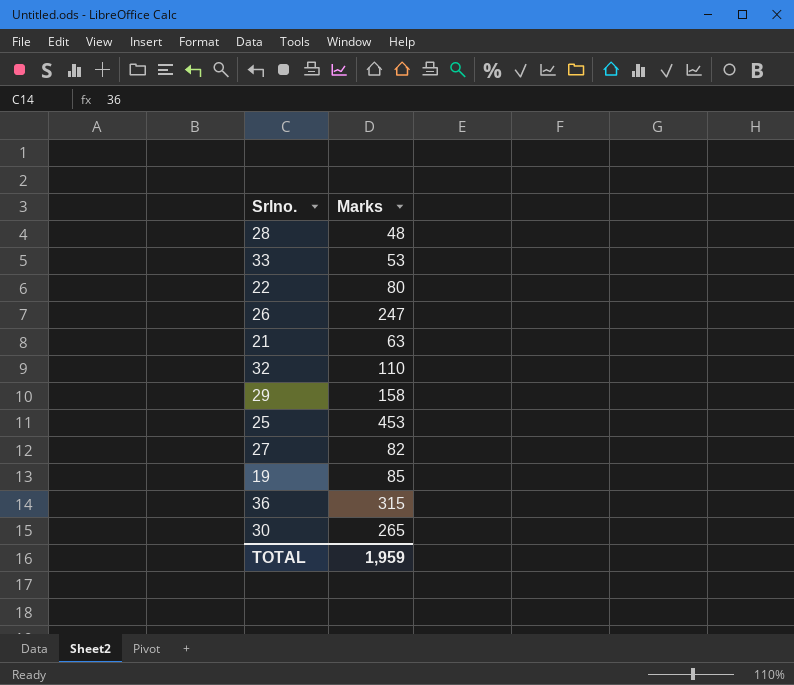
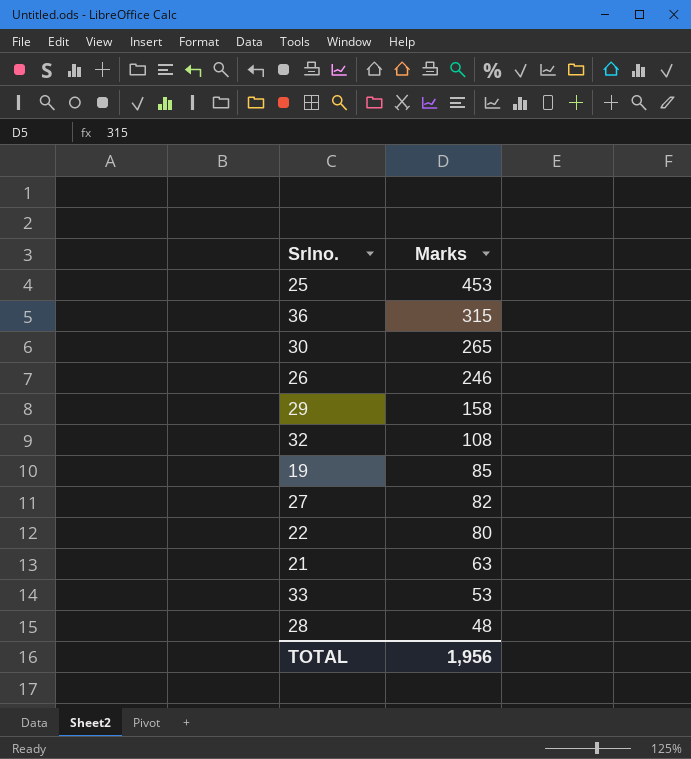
row order: none -> Marks descending
26 | Marks: 247 -> 246
32 | Marks: 110 -> 108
TOTAL | Marks: 1,959 -> 1,956

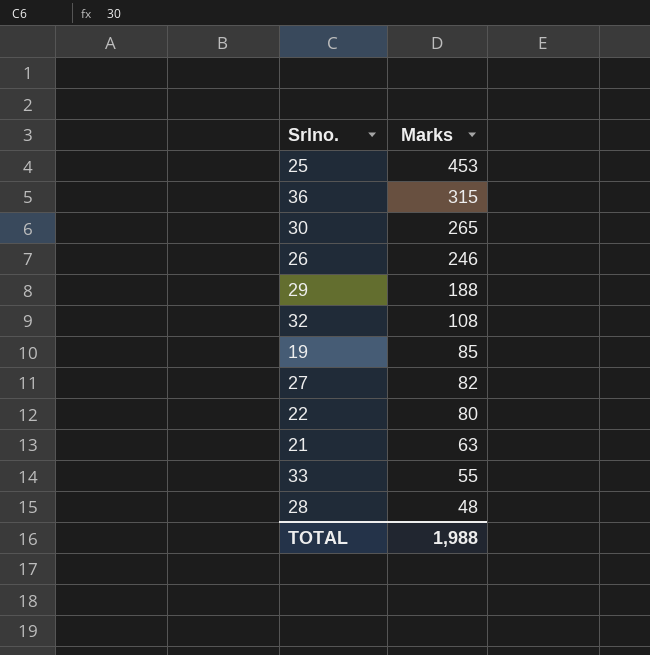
29 | Marks: 158 -> 188
33 | Marks: 53 -> 55
TOTAL | Marks: 1,956 -> 1,988

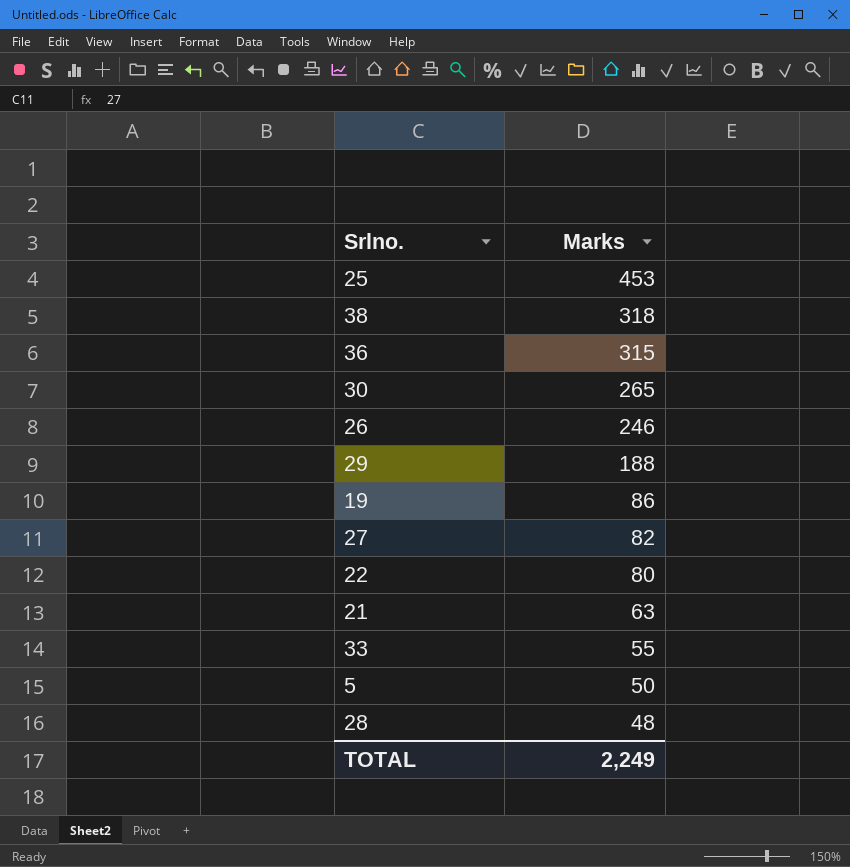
row 32: 108 -> none
row 38: none -> 318
19 | Marks: 85 -> 86
row 5: none -> 50
TOTAL | Marks: 1,988 -> 2,249

